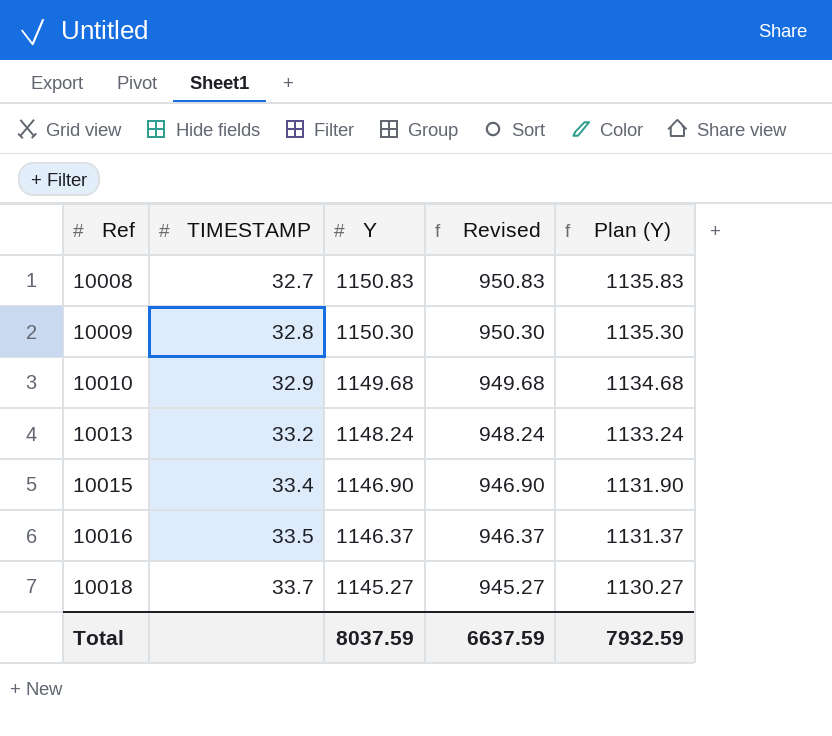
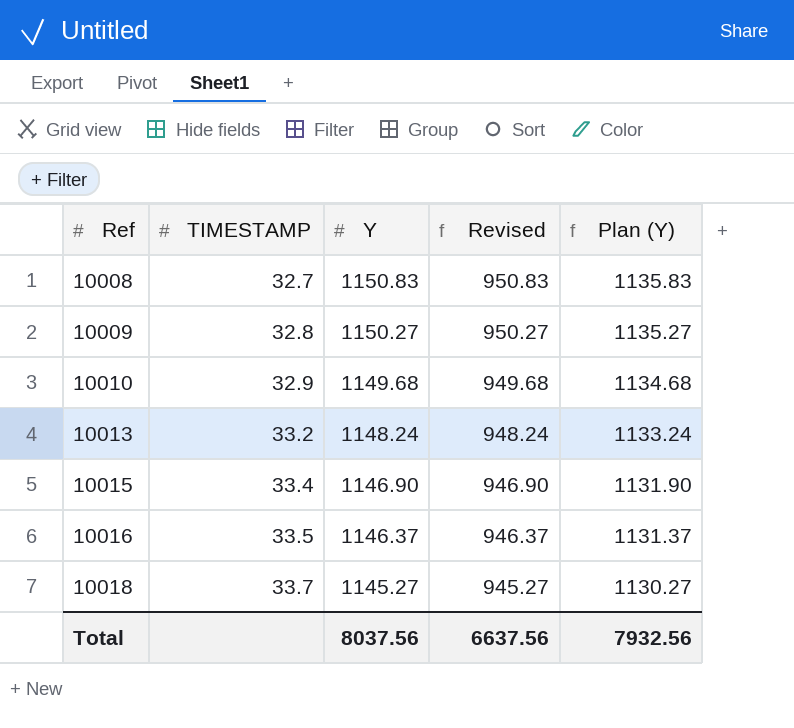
10009 | Y: 1150.30 -> 1150.27
10009 | Revised: 950.30 -> 950.27
10009 | Plan (Y): 1135.30 -> 1135.27
Total | Y: 8037.59 -> 8037.56
Total | Revised: 6637.59 -> 6637.56
Total | Plan (Y): 7932.59 -> 7932.56

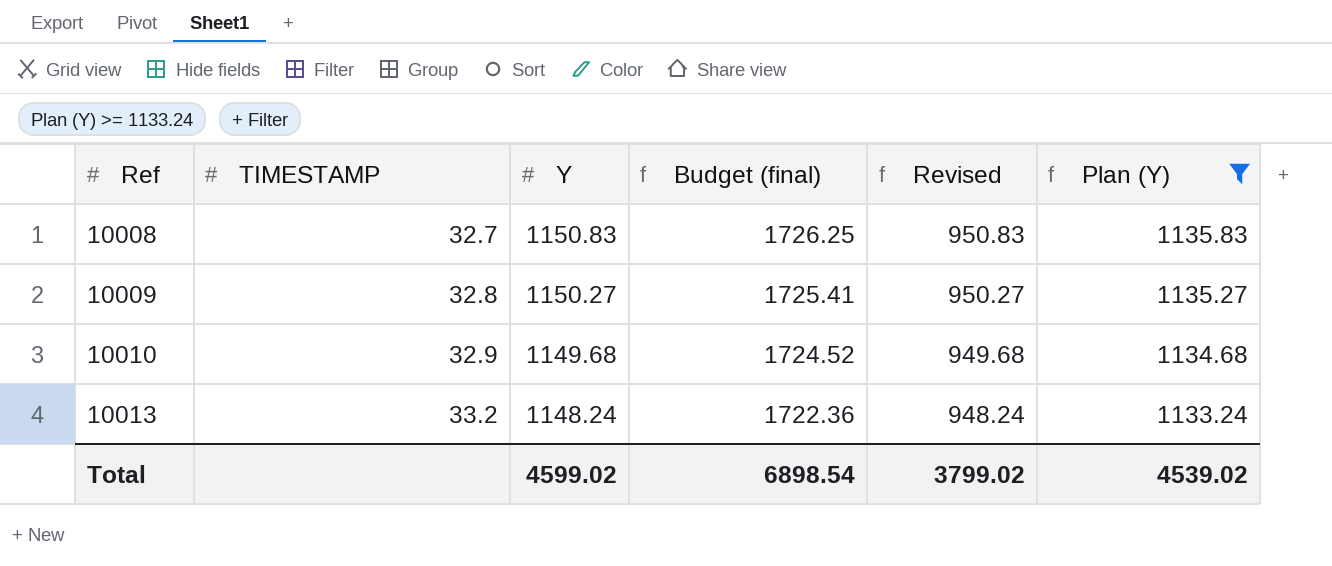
filter: none -> Plan (Y) >= 1133.24
column Budget (final) | formula: none -> [Y] * 1.5
Total | Y: 8037.56 -> 4599.02
Total | Revised: 6637.56 -> 3799.02
Total | Plan (Y): 7932.56 -> 4539.02

